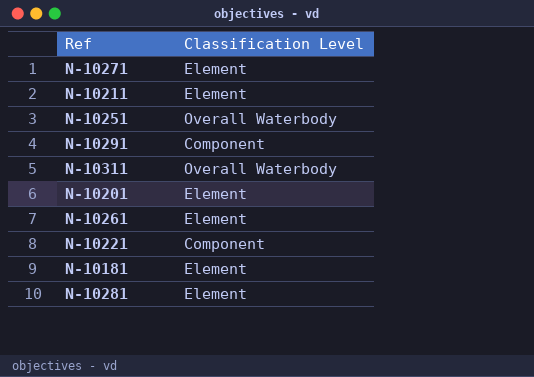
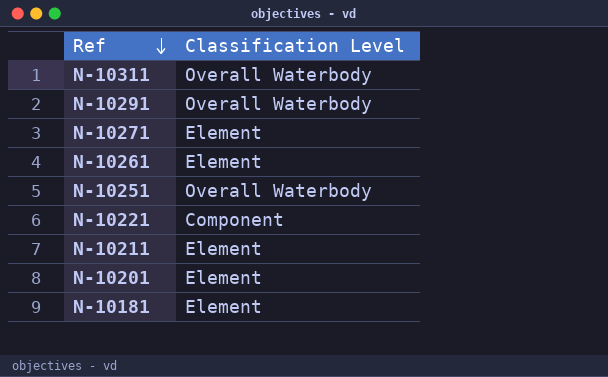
row order: none -> Ref descending
row N-10281: Element -> none
N-10291 | Classification Level: Component -> Overall Waterbody

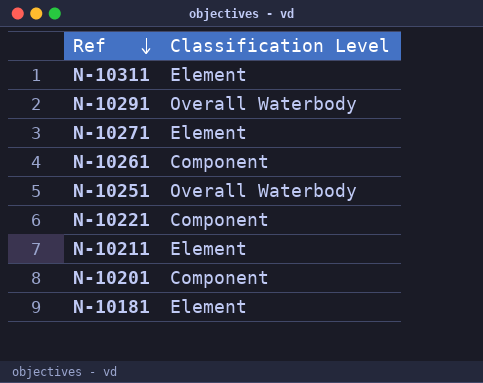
N-10311 | Classification Level: Overall Waterbody -> Element
N-10261 | Classification Level: Element -> Component
N-10201 | Classification Level: Element -> Component

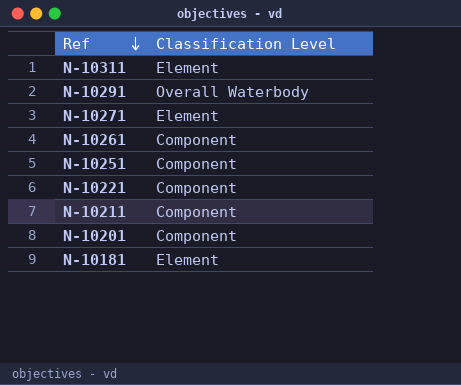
N-10251 | Classification Level: Overall Waterbody -> Component
N-10211 | Classification Level: Element -> Component

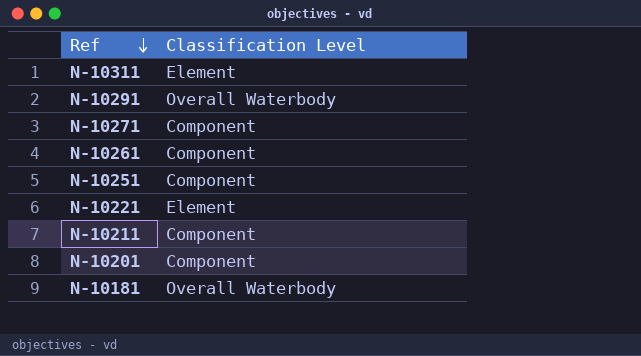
N-10271 | Classification Level: Element -> Component
N-10221 | Classification Level: Component -> Element
N-10181 | Classification Level: Element -> Overall Waterbody

